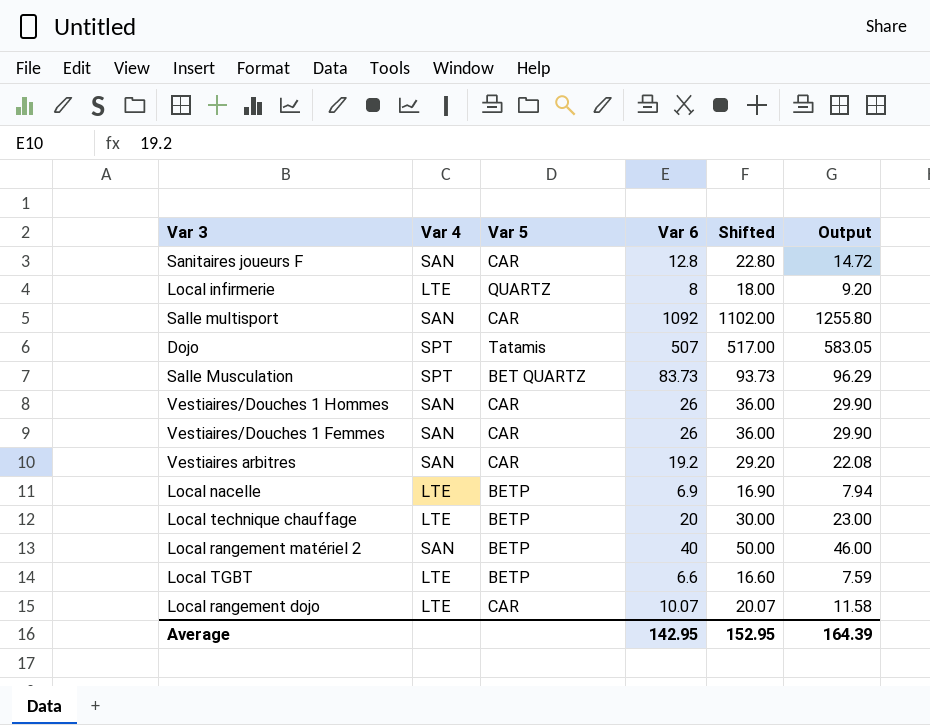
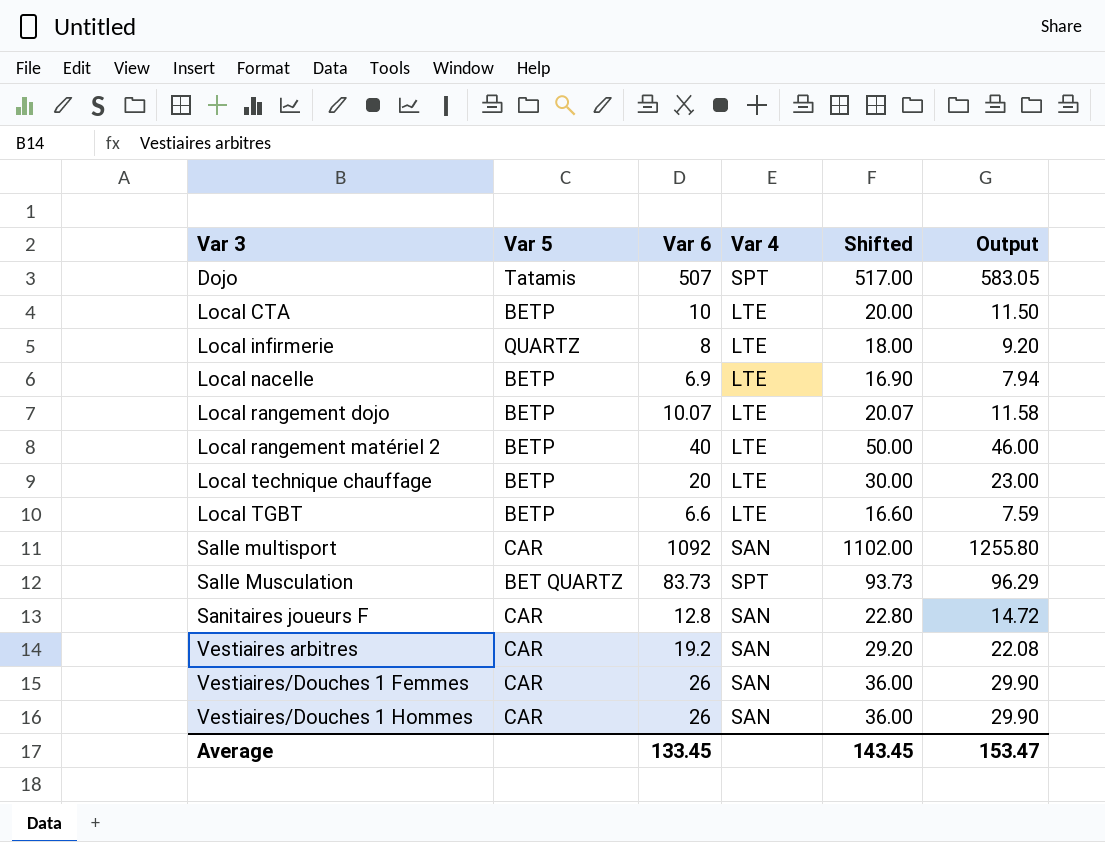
row order: none -> Var 3 ascending
column Var 4 | position: 2 -> 4
row Local CTA: none -> BETP | 10 | LTE | 20.00 | 11.50
Local rangement dojo | Var 5: CAR -> BETP
Local rangement matériel 2 | Var 4: SAN -> LTE
Average | Var 6: 142.95 -> 133.45
Average | Shifted: 152.95 -> 143.45
Average | Output: 164.39 -> 153.47

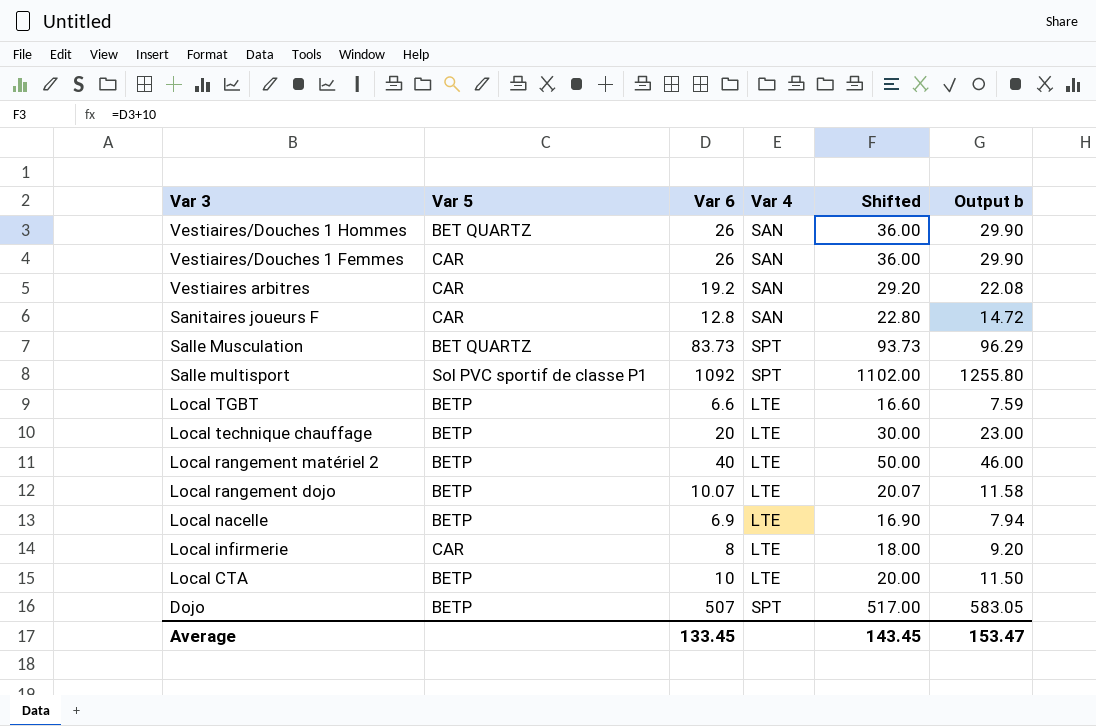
row order: Var 3 ascending -> Var 3 descending
column name: Output -> Output b
Vestiaires/Douches 1 Hommes | Var 5: CAR -> BET QUARTZ
Salle multisport | Var 5: CAR -> Sol PVC sportif de classe P1
Salle multisport | Var 4: SAN -> SPT
Local infirmerie | Var 5: QUARTZ -> CAR
Dojo | Var 5: Tatamis -> BETP

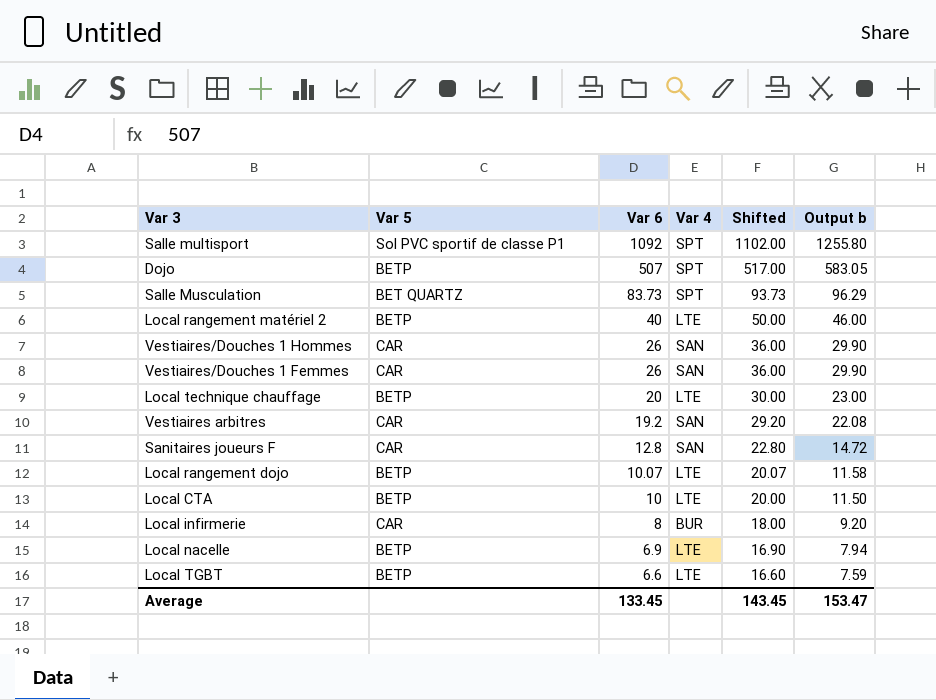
row order: Var 3 descending -> Var 6 descending
Vestiaires/Douches 1 Hommes | Var 5: BET QUARTZ -> CAR
Local infirmerie | Var 4: LTE -> BUR

